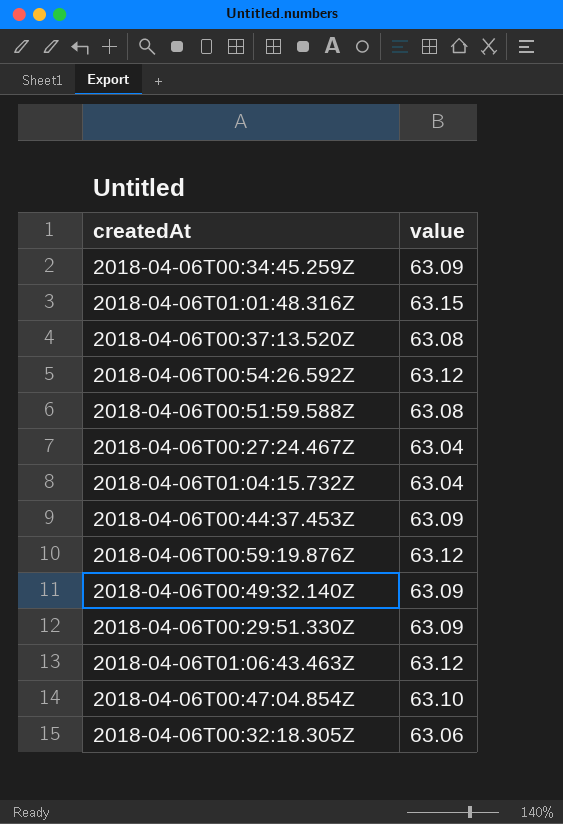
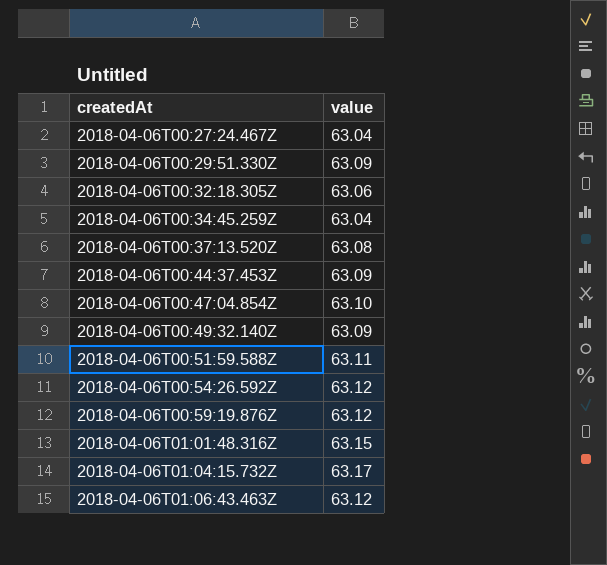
row order: none -> createdAt ascending
2018-04-06T00:34:45.259Z | value: 63.09 -> 63.04
2018-04-06T00:51:59.588Z | value: 63.08 -> 63.11
2018-04-06T01:04:15.732Z | value: 63.04 -> 63.17

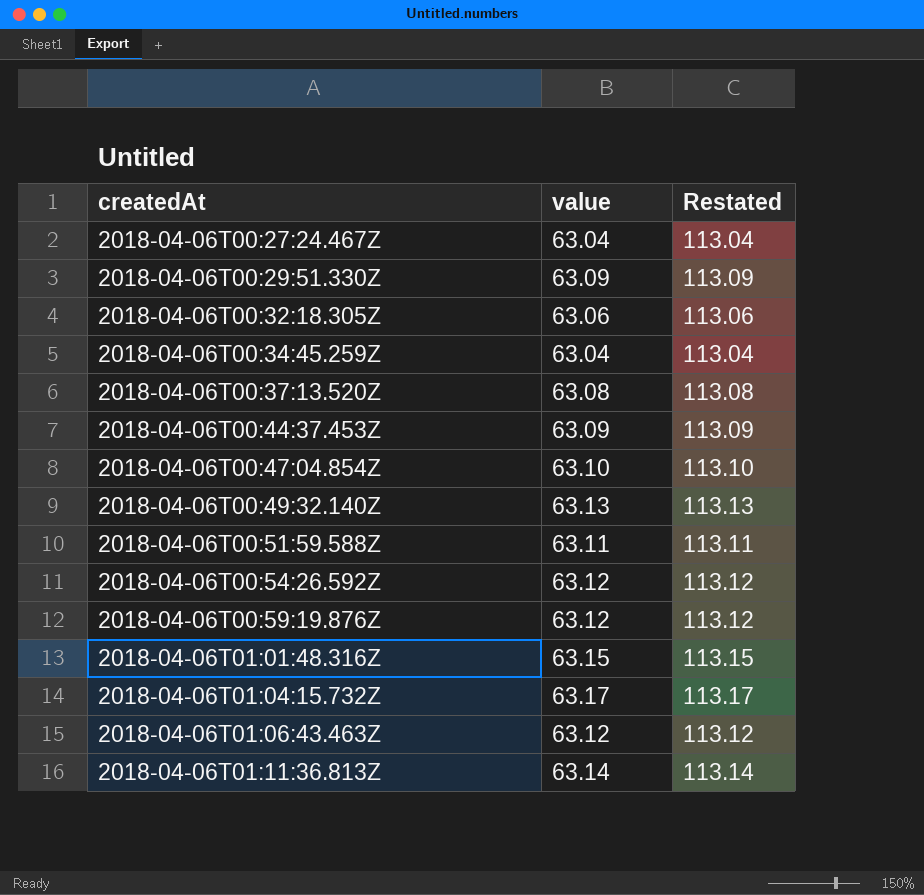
column Restated | formula: none -> [value] + 50
2018-04-06T00:49:32.140Z | value: 63.09 -> 63.13
row 2018-04-06T01:11:36.813Z: none -> 63.14 | 113.14

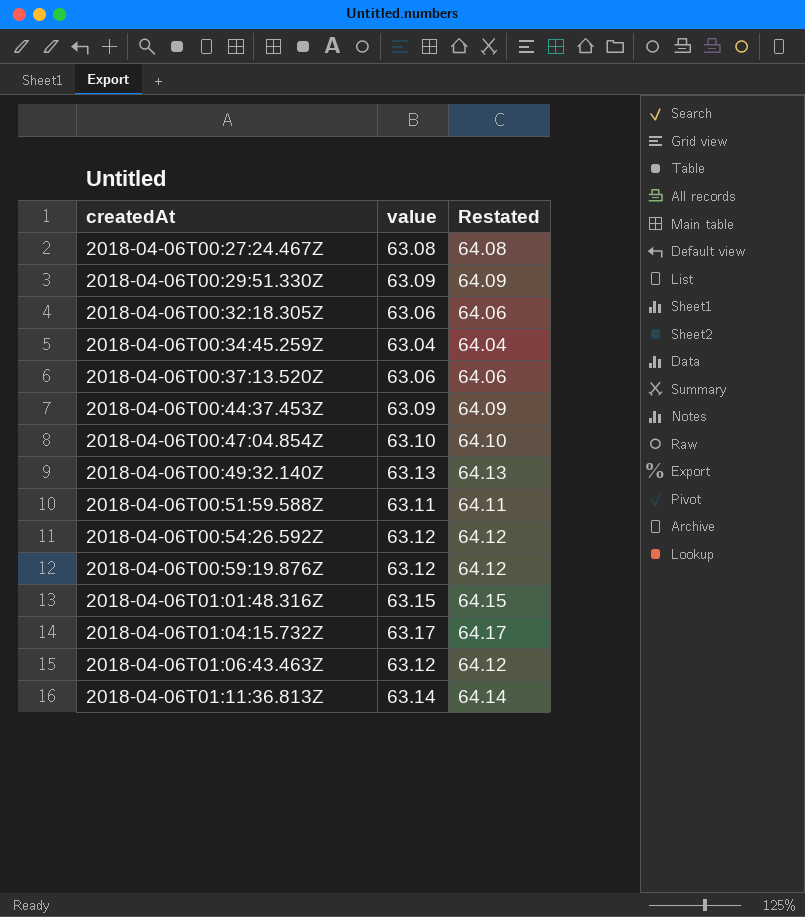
column Restated | formula: [value] + 50 -> [value] + 1
2018-04-06T00:27:24.467Z | value: 63.04 -> 63.08
2018-04-06T00:37:13.520Z | value: 63.08 -> 63.06

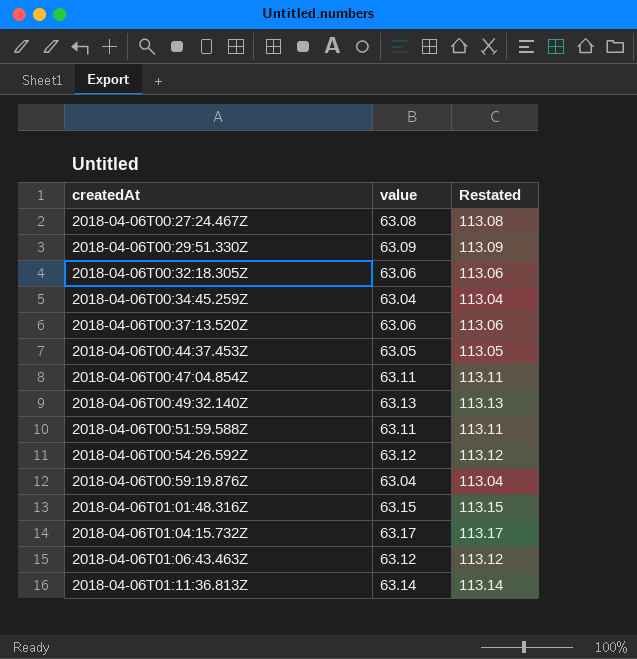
column Restated | formula: [value] + 1 -> [value] + 50
2018-04-06T00:44:37.453Z | value: 63.09 -> 63.05
2018-04-06T00:47:04.854Z | value: 63.10 -> 63.11
2018-04-06T00:59:19.876Z | value: 63.12 -> 63.04

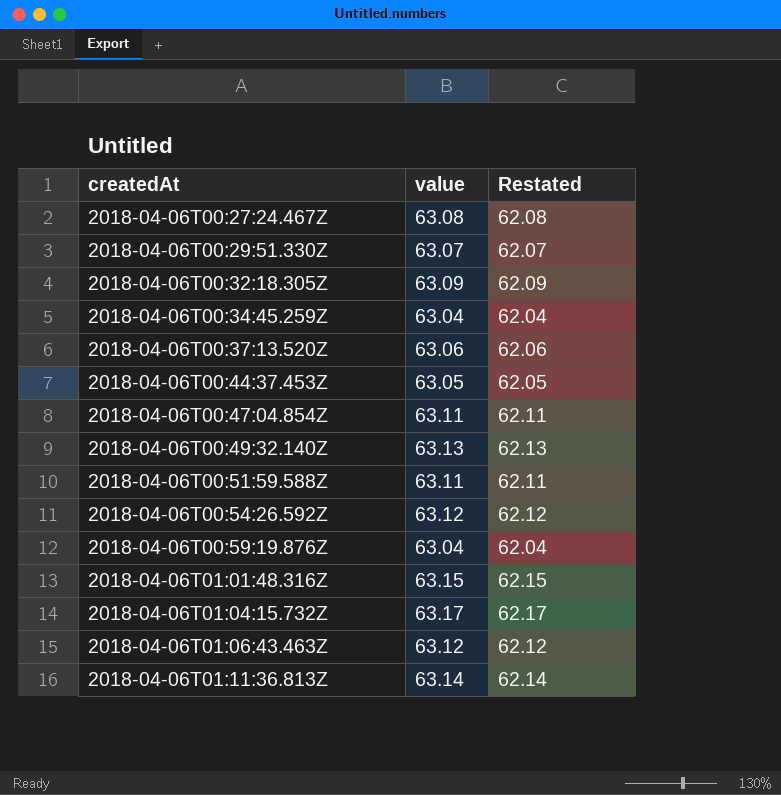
column Restated | formula: [value] + 50 -> [value] - 1
2018-04-06T00:29:51.330Z | value: 63.09 -> 63.07
2018-04-06T00:32:18.305Z | value: 63.06 -> 63.09

